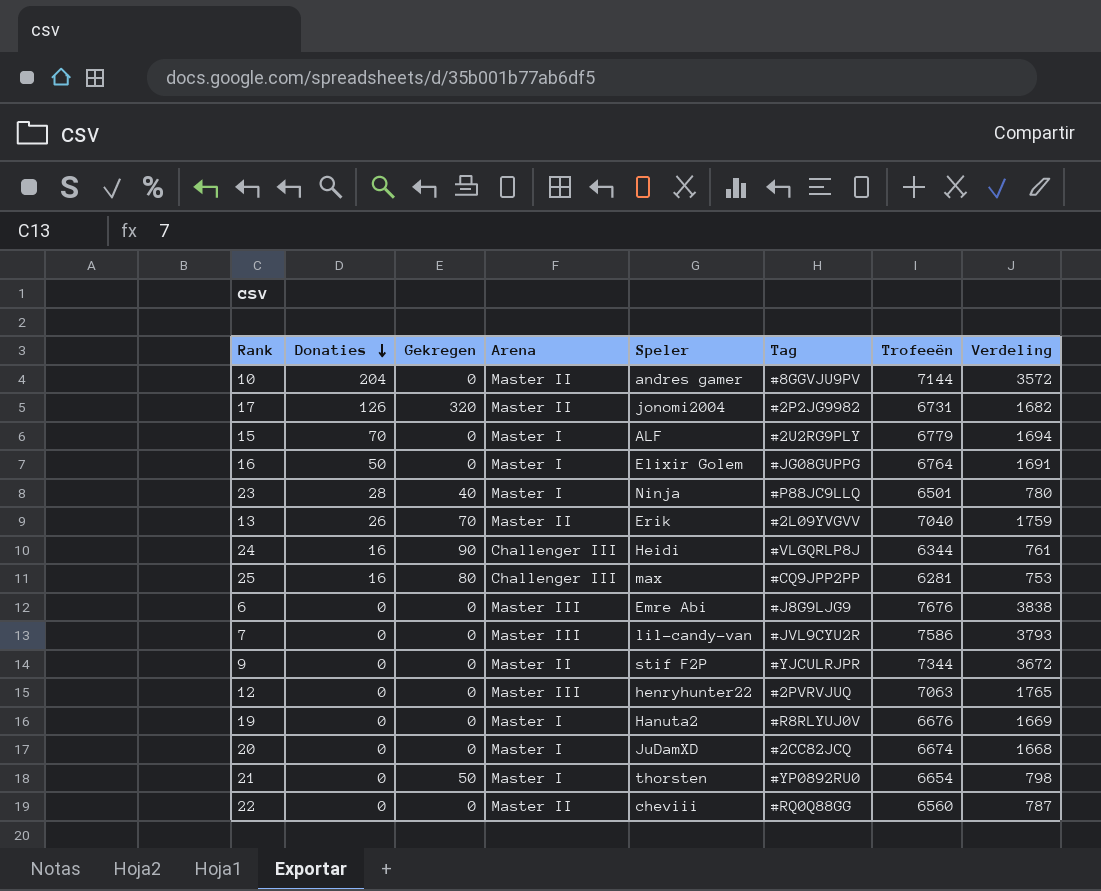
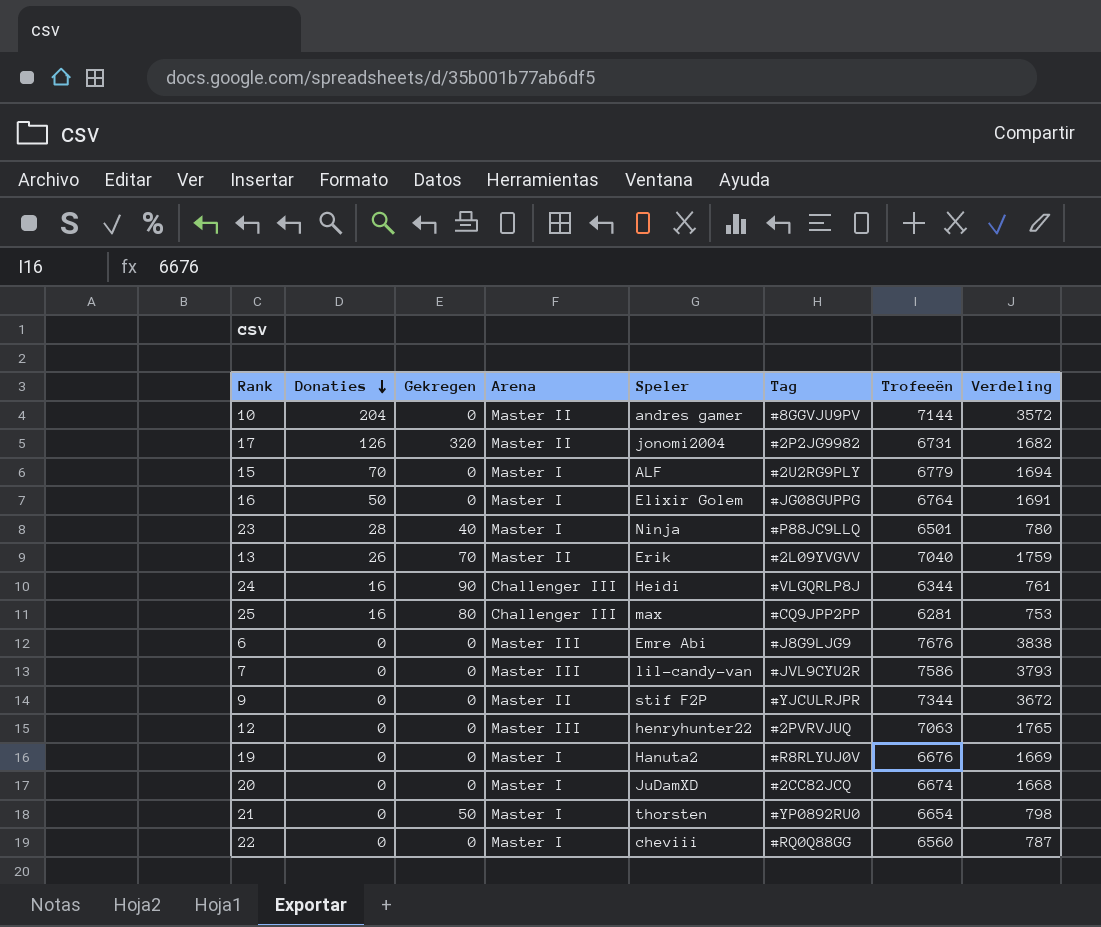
22 | Arena: Master II -> Master I

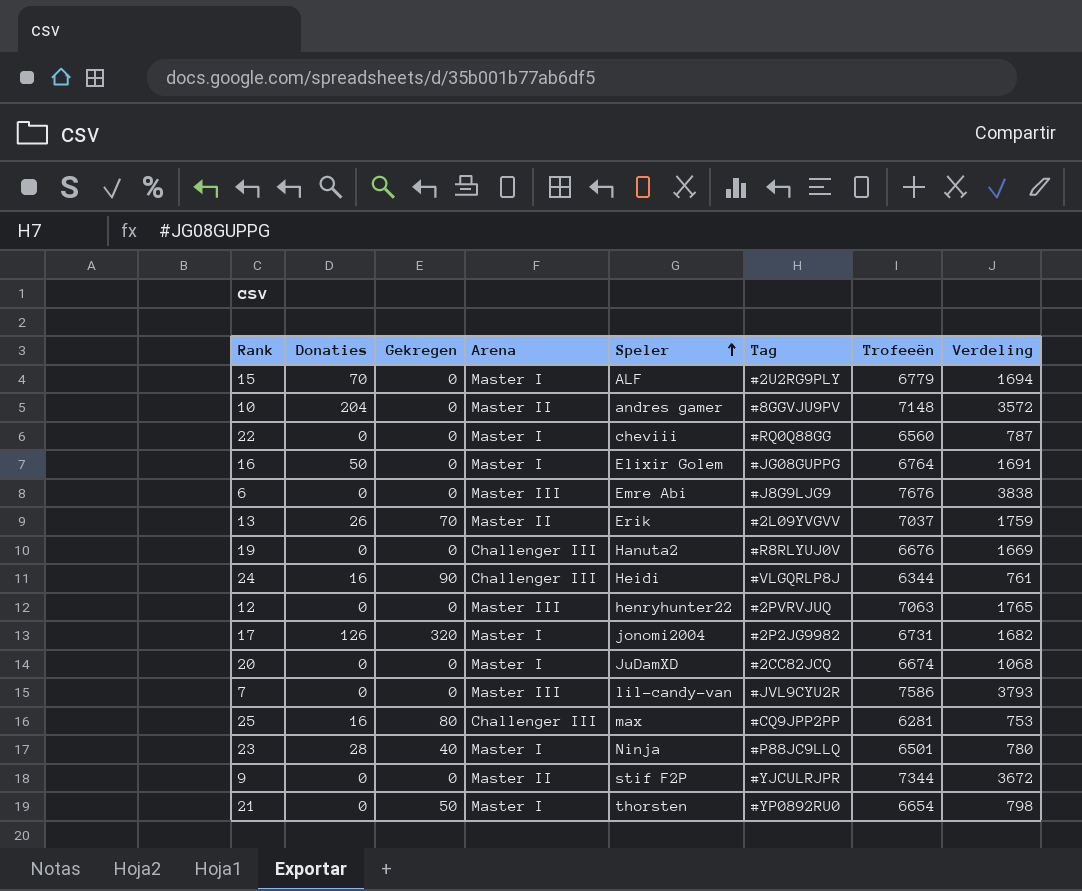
row order: Donaties descending -> Speler ascending
10 | Trofeeën: 7144 -> 7148
13 | Trofeeën: 7040 -> 7037
19 | Arena: Master I -> Challenger III
17 | Arena: Master II -> Master I
20 | Verdeling: 1668 -> 1068

